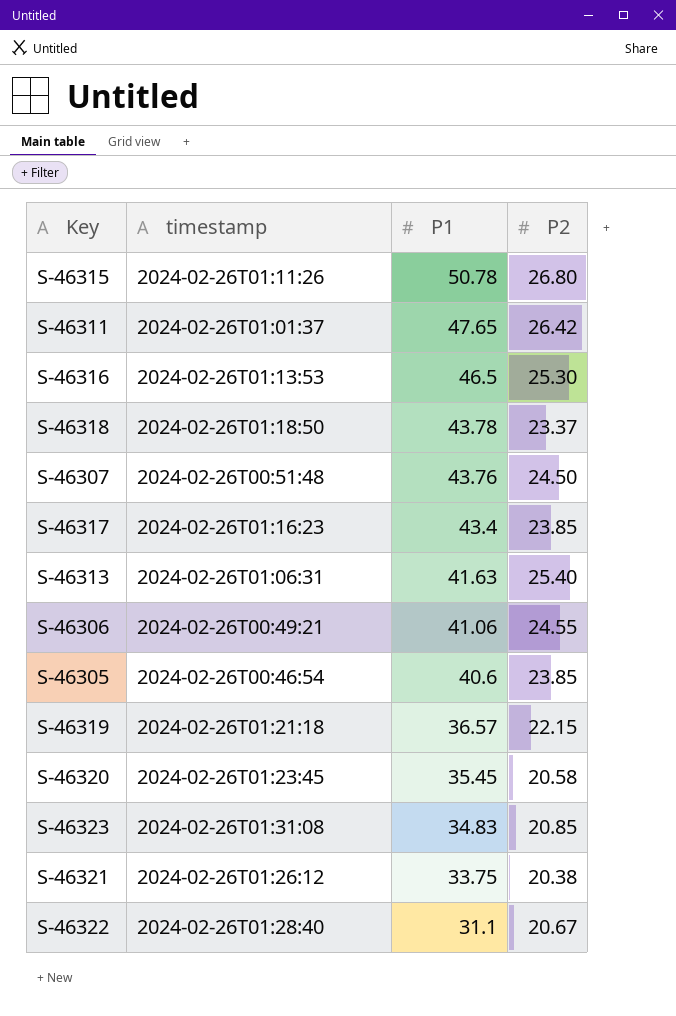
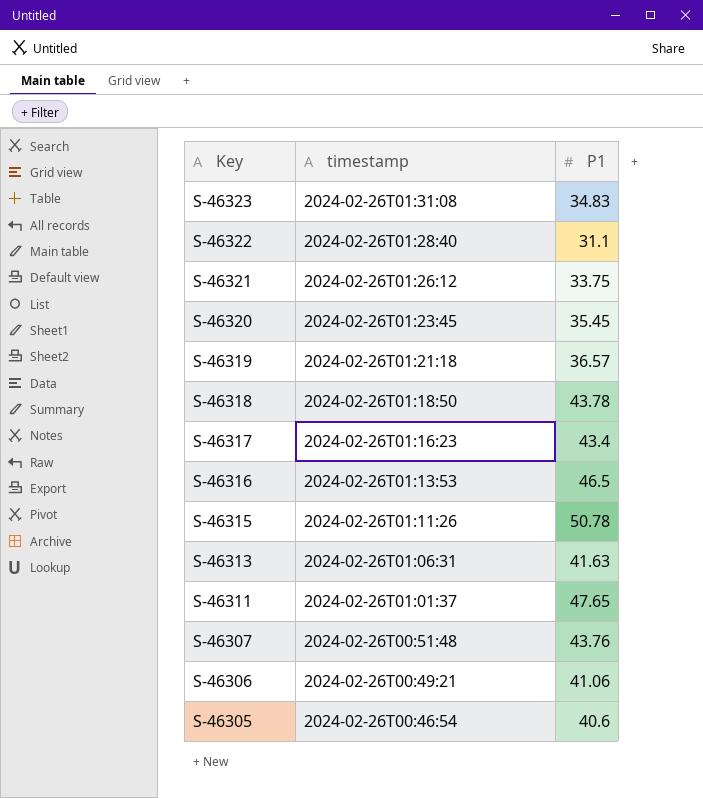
row order: P1 descending -> Key descending
column P2 | position: 4 -> none

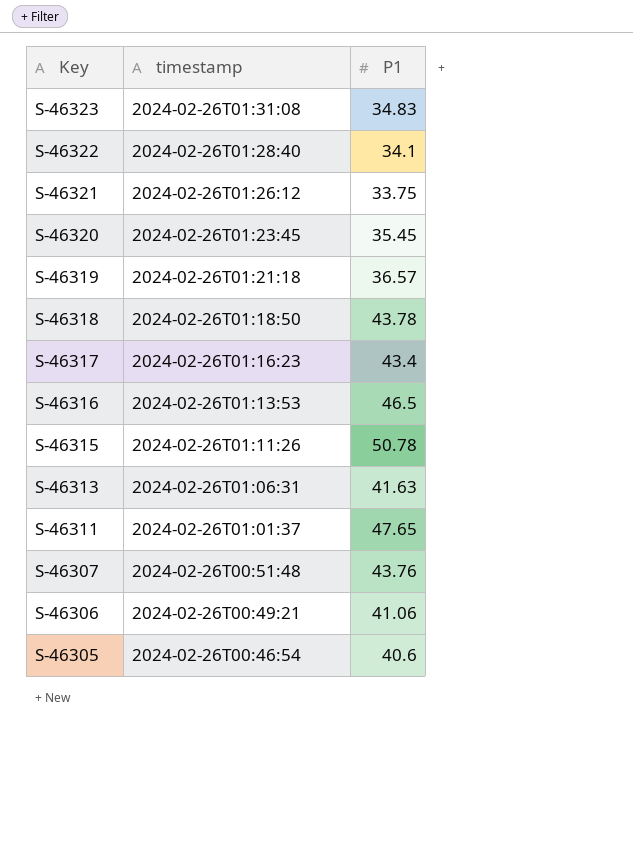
S-46322 | P1: 31.1 -> 34.1

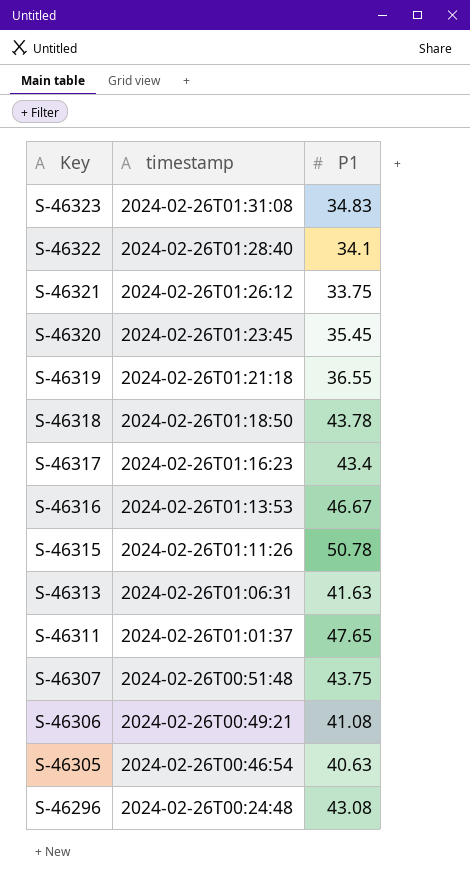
S-46319 | P1: 36.57 -> 36.55
S-46316 | P1: 46.5 -> 46.67
S-46307 | P1: 43.76 -> 43.75
S-46306 | P1: 41.06 -> 41.08
S-46305 | P1: 40.6 -> 40.63
row S-46296: none -> 2024-02-26T00:24:48 | 43.08

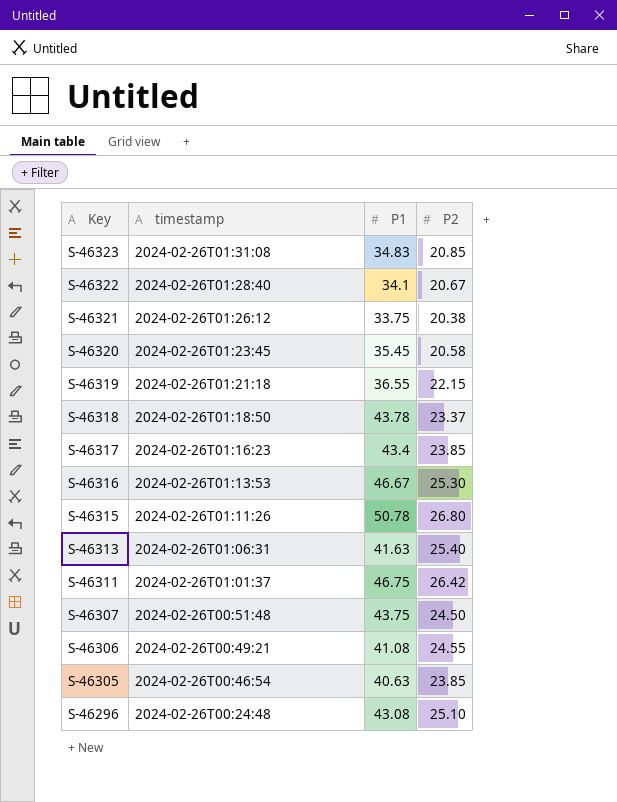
column P2 | position: none -> 4
S-46311 | P1: 47.65 -> 46.75

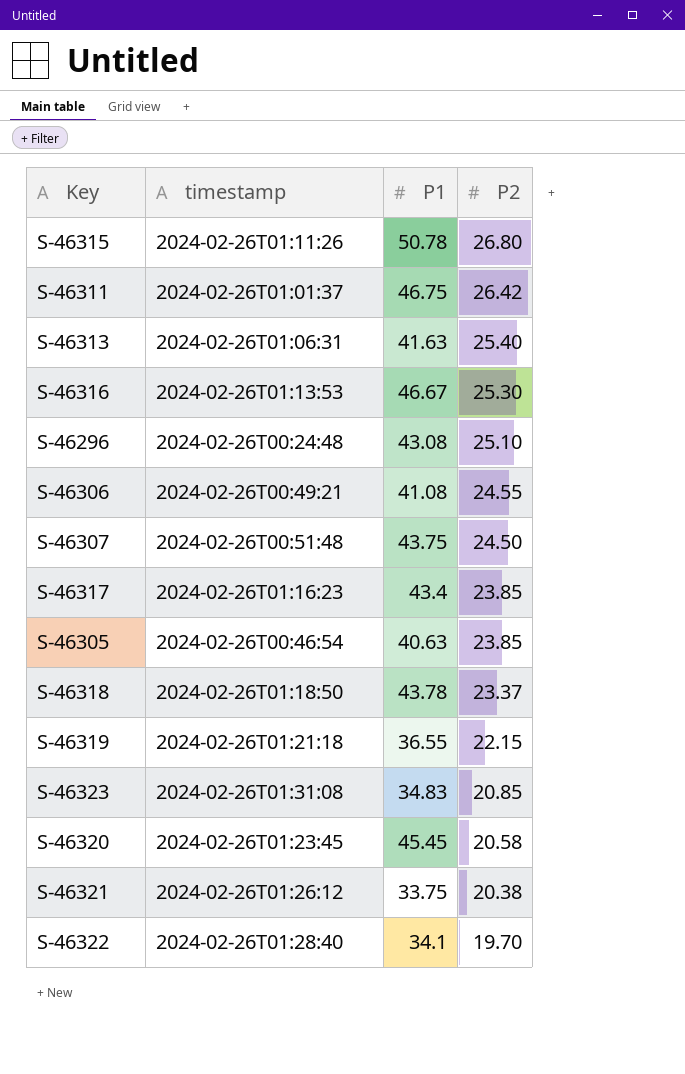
row order: Key descending -> P2 descending
S-46320 | P1: 35.45 -> 45.45
S-46322 | P2: 20.67 -> 19.70

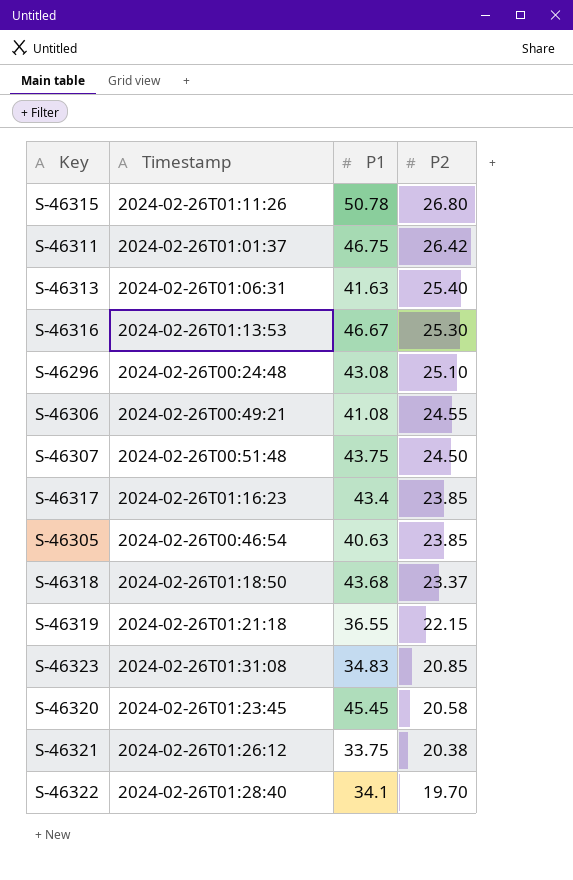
column name: timestamp -> Timestamp
S-46318 | P1: 43.78 -> 43.68

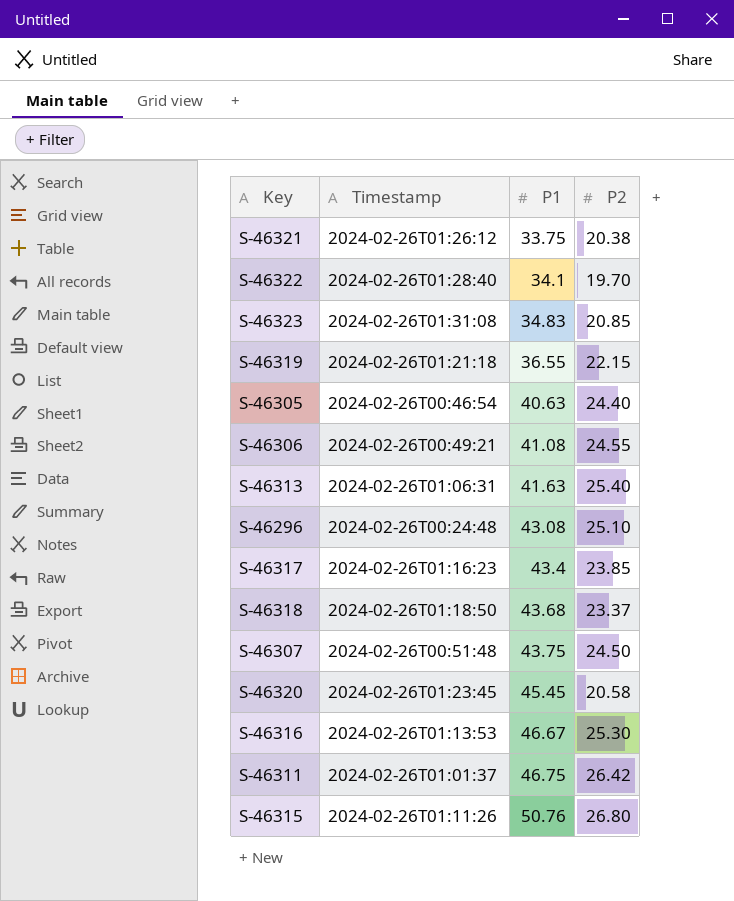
row order: P2 descending -> P1 ascending
S-46305 | P2: 23.85 -> 24.40
S-46315 | P1: 50.78 -> 50.76

